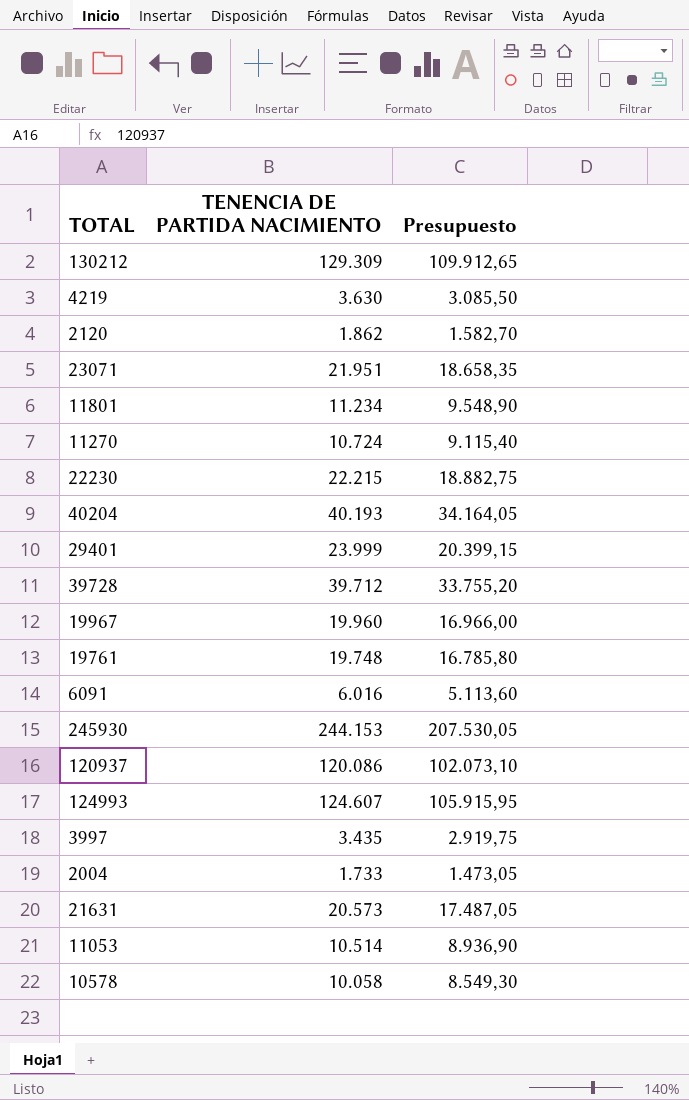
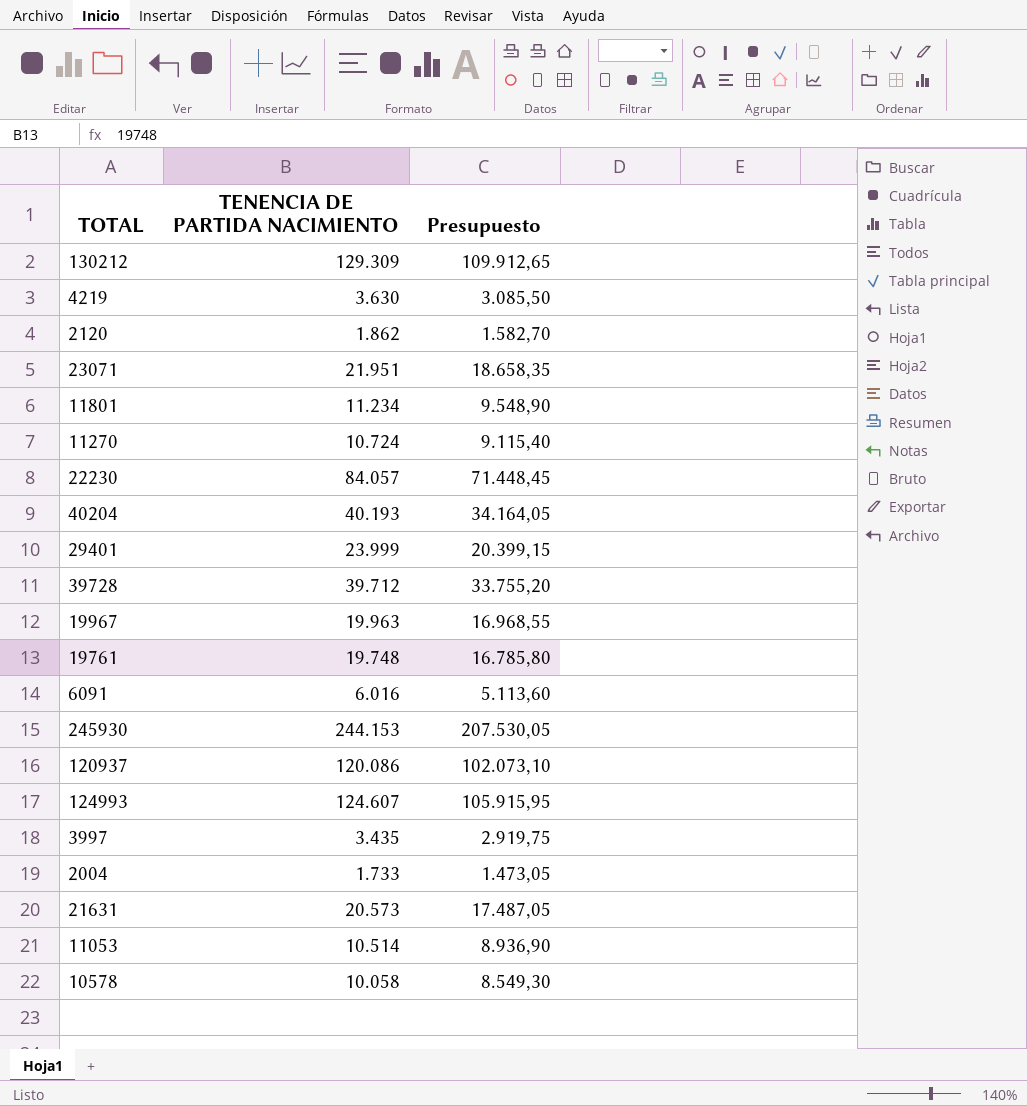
22230 | TENENCIA DE PARTIDA NACIMIENTO: 22.215 -> 84.057
22230 | Presupuesto: 18.882,75 -> 71.448,45
19967 | TENENCIA DE PARTIDA NACIMIENTO: 19.960 -> 19.963
19967 | Presupuesto: 16.966,00 -> 16.968,55

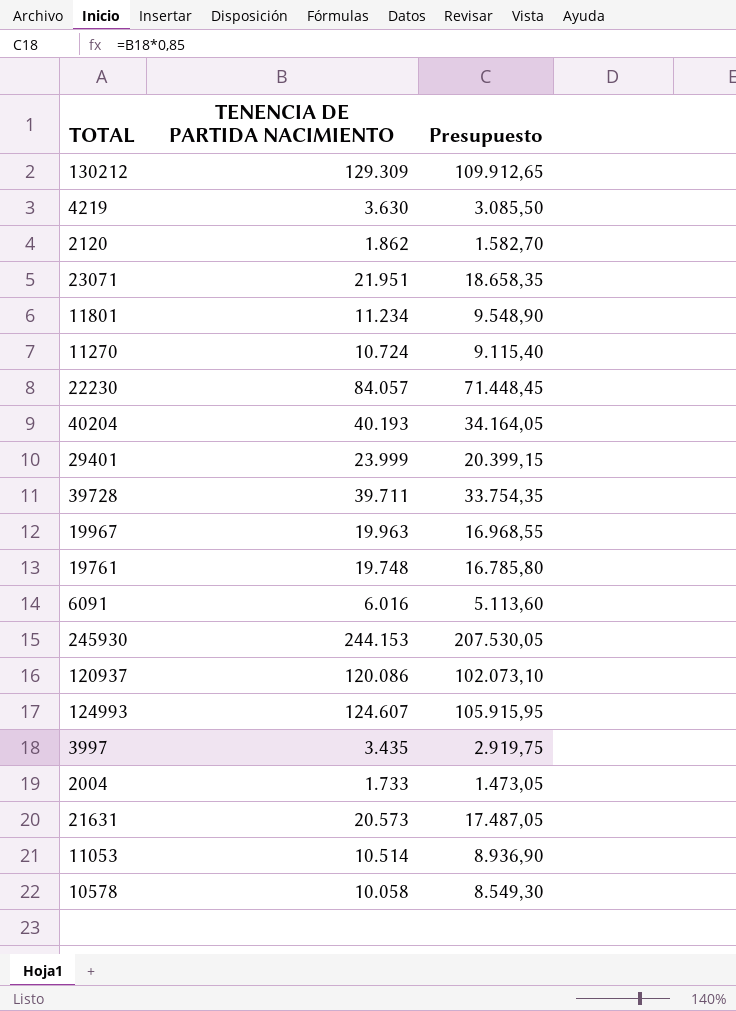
39728 | TENENCIA DE PARTIDA NACIMIENTO: 39.712 -> 39.711
39728 | Presupuesto: 33.755,20 -> 33.754,35

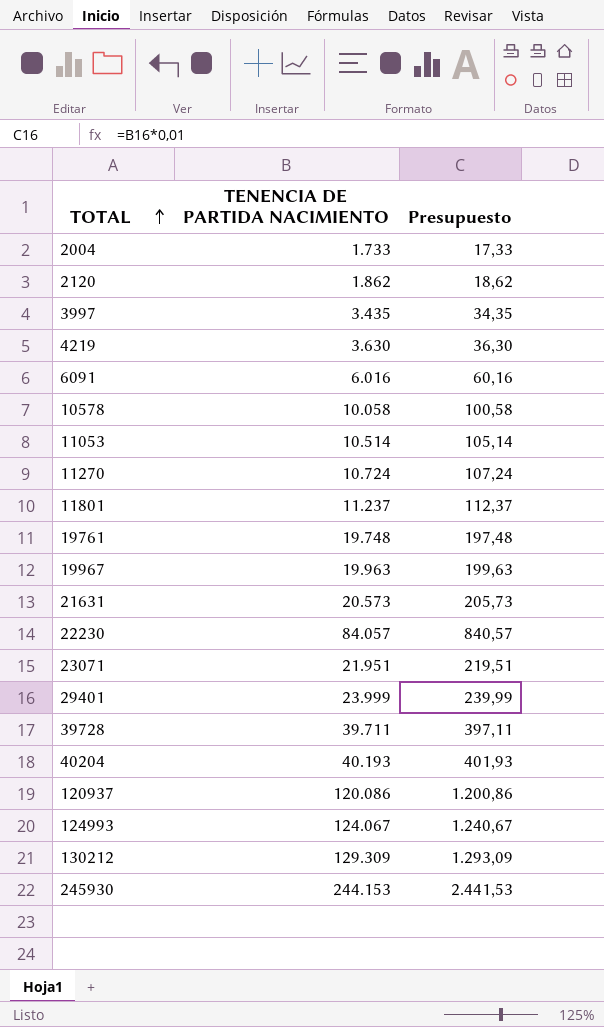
row order: none -> TOTAL ascending
column Presupuesto | formula: [TENENCIA DE PARTIDA NACIMIENTO] * 0,85 -> [TENENCIA DE PARTIDA NACIMIENTO] * 0,01
11801 | TENENCIA DE PARTIDA NACIMIENTO: 11.234 -> 11.237
124993 | TENENCIA DE PARTIDA NACIMIENTO: 124.607 -> 124.067

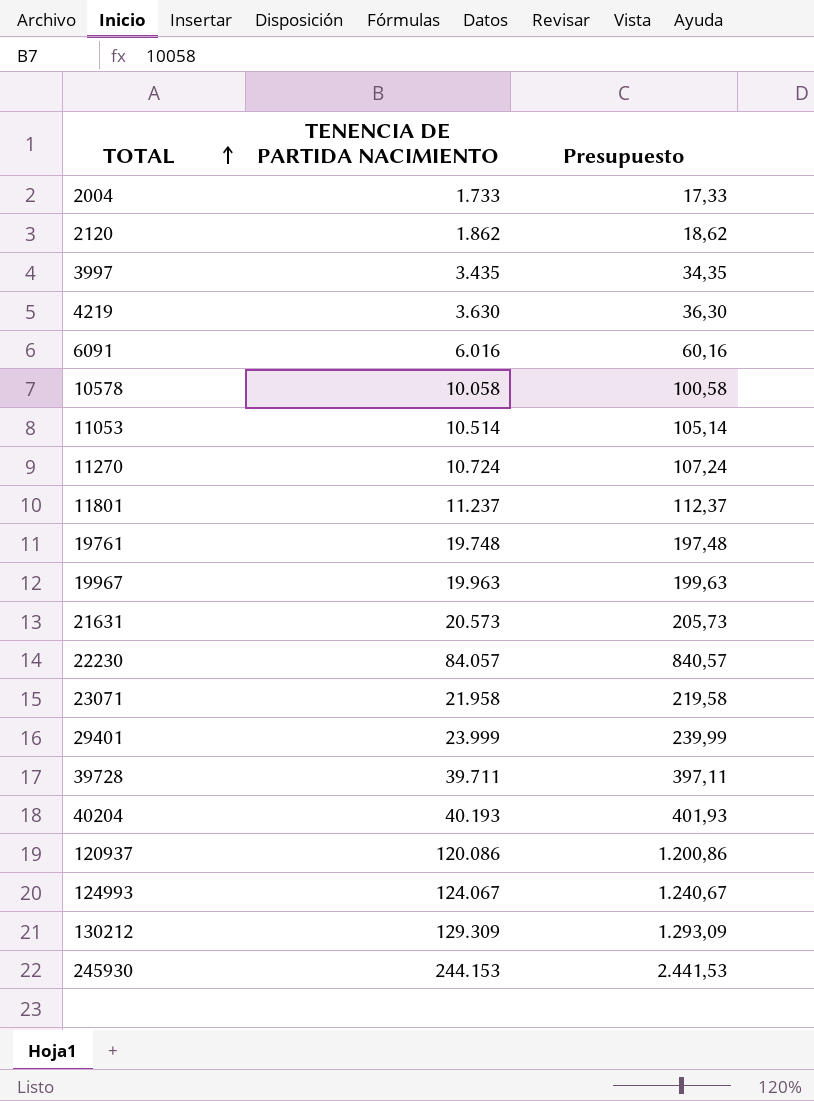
23071 | TENENCIA DE PARTIDA NACIMIENTO: 21.951 -> 21.958
23071 | Presupuesto: 219,51 -> 219,58

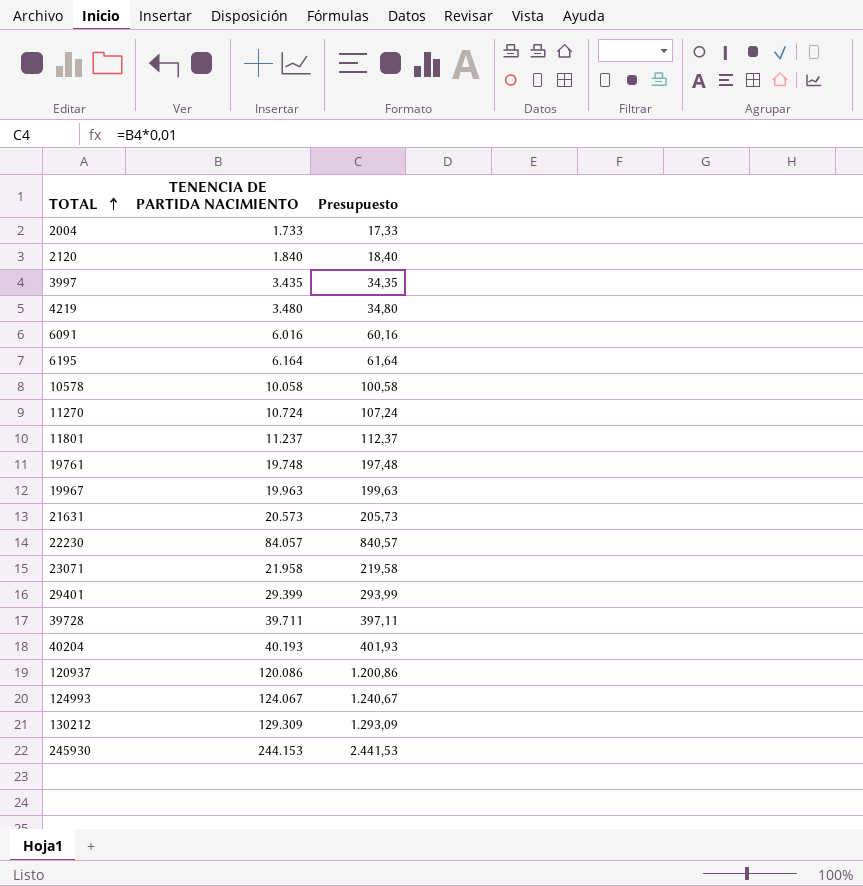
row 11053: 10.514 | 105,14 -> none
2120 | TENENCIA DE PARTIDA NACIMIENTO: 1.862 -> 1.840
2120 | Presupuesto: 18,62 -> 18,40
4219 | TENENCIA DE PARTIDA NACIMIENTO: 3.630 -> 3.480
4219 | Presupuesto: 36,30 -> 34,80
row 6195: none -> 6.164 | 61,64
29401 | TENENCIA DE PARTIDA NACIMIENTO: 23.999 -> 29.399
29401 | Presupuesto: 239,99 -> 293,99

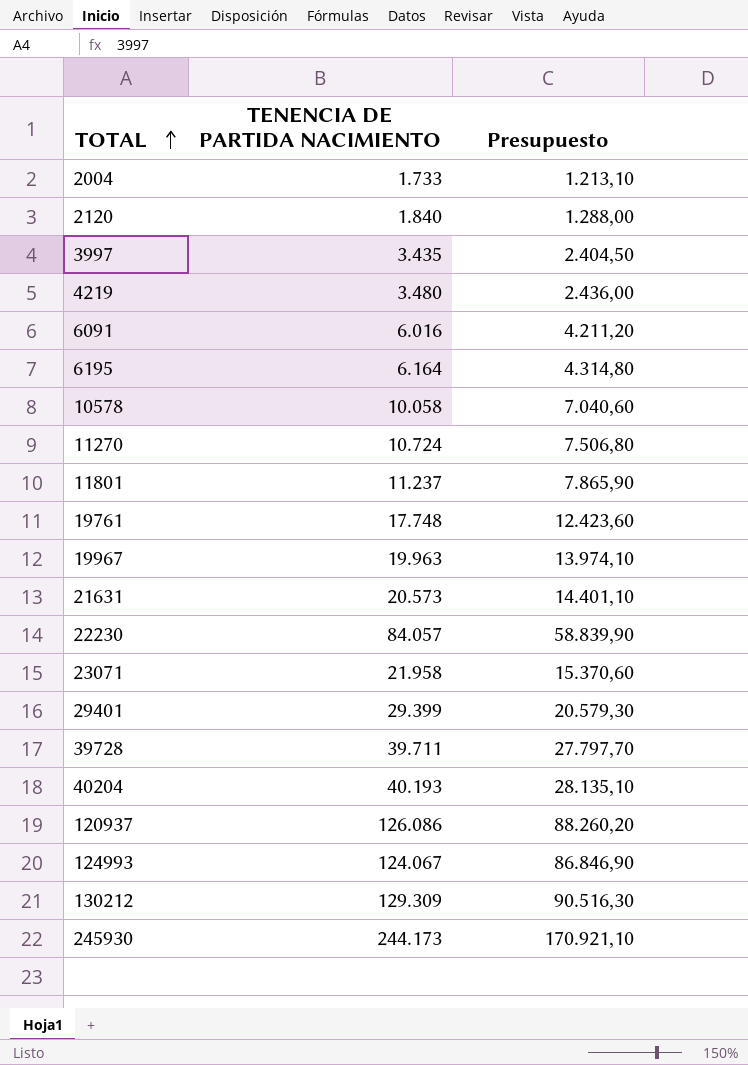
column Presupuesto | formula: [TENENCIA DE PARTIDA NACIMIENTO] * 0,01 -> [TENENCIA DE PARTIDA NACIMIENTO] * 0,7
19761 | TENENCIA DE PARTIDA NACIMIENTO: 19.748 -> 17.748
120937 | TENENCIA DE PARTIDA NACIMIENTO: 120.086 -> 126.086
245930 | TENENCIA DE PARTIDA NACIMIENTO: 244.153 -> 244.173

